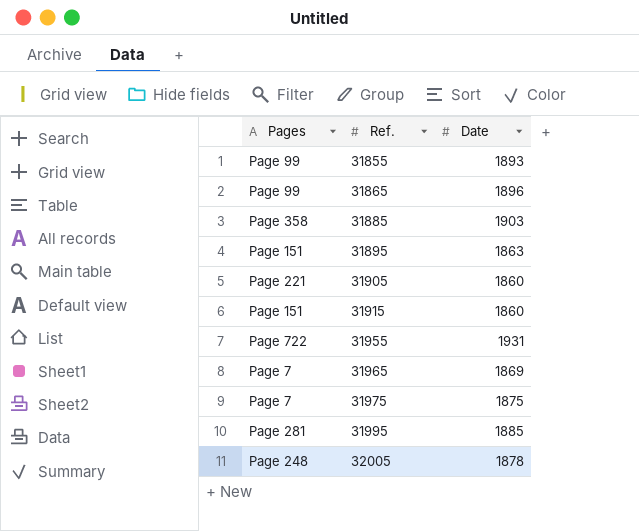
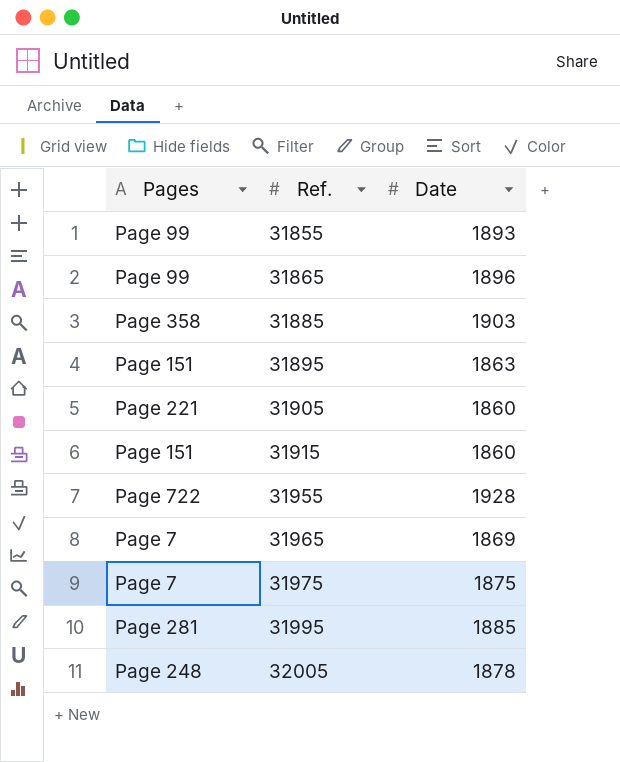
31955 | Date: 1931 -> 1928

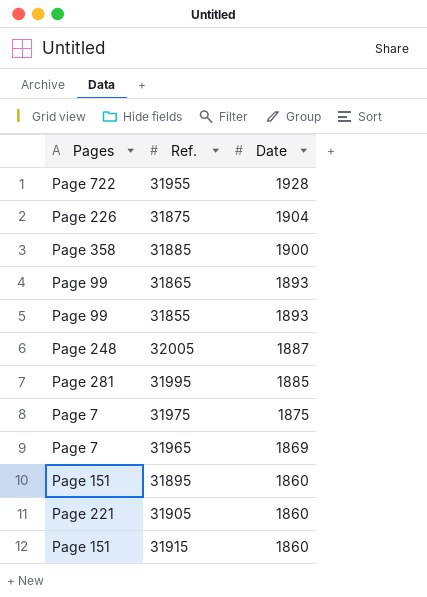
row order: Ref. ascending -> Date descending
row 31875: none -> Page 226 | 1904
31885 | Date: 1903 -> 1900
31865 | Date: 1896 -> 1893
32005 | Date: 1878 -> 1887
31895 | Date: 1863 -> 1860

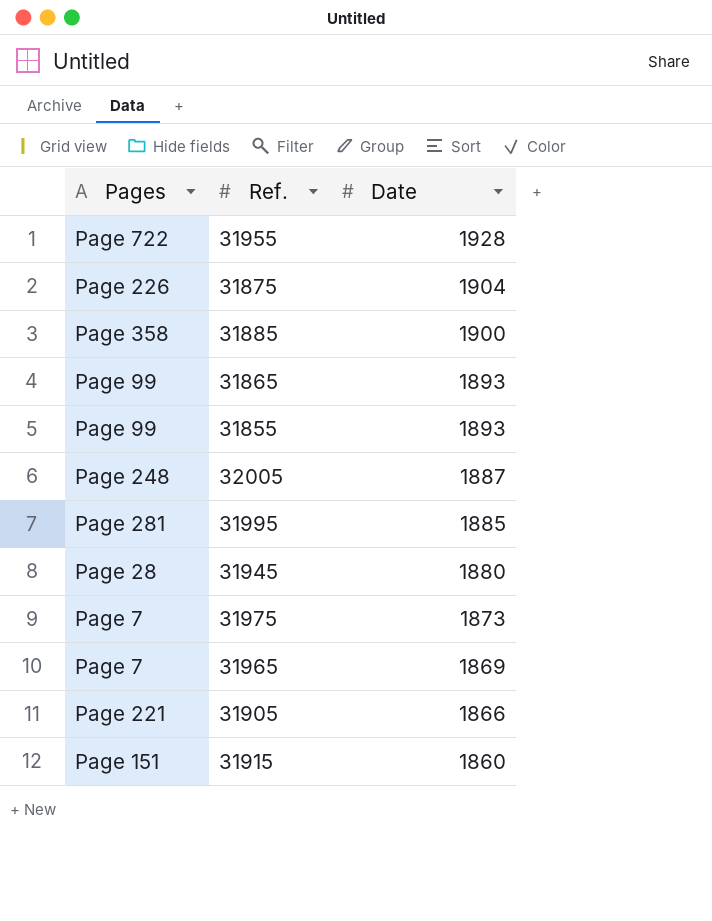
row 31895: Page 151 | 1860 -> none
row 31945: none -> Page 28 | 1880
31975 | Date: 1875 -> 1873
31905 | Date: 1860 -> 1866

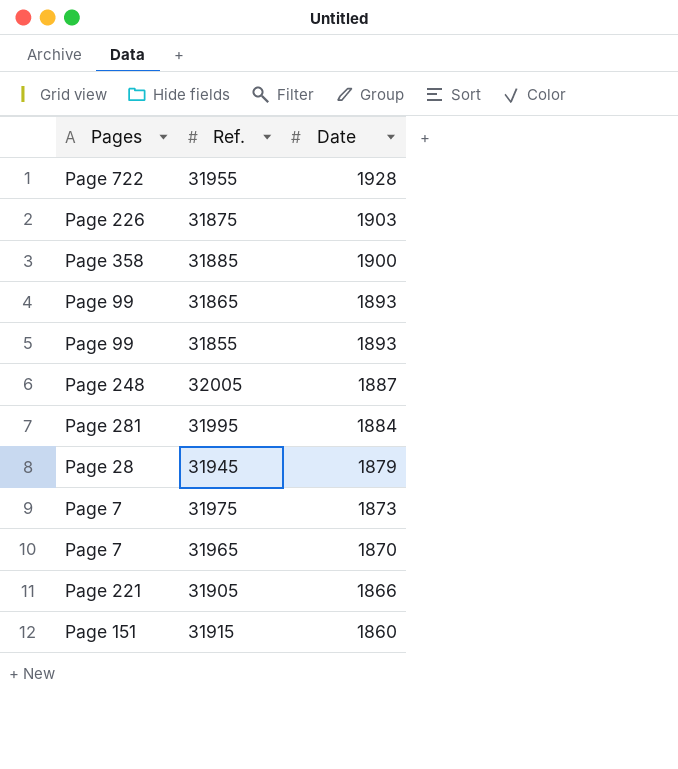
31875 | Date: 1904 -> 1903
31995 | Date: 1885 -> 1884
31945 | Date: 1880 -> 1879
31965 | Date: 1869 -> 1870

